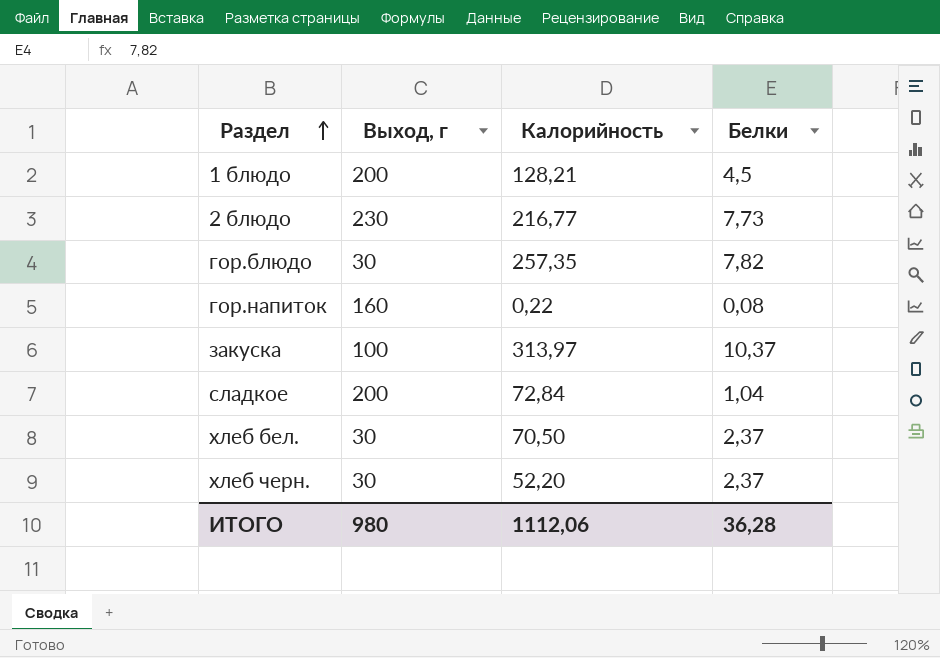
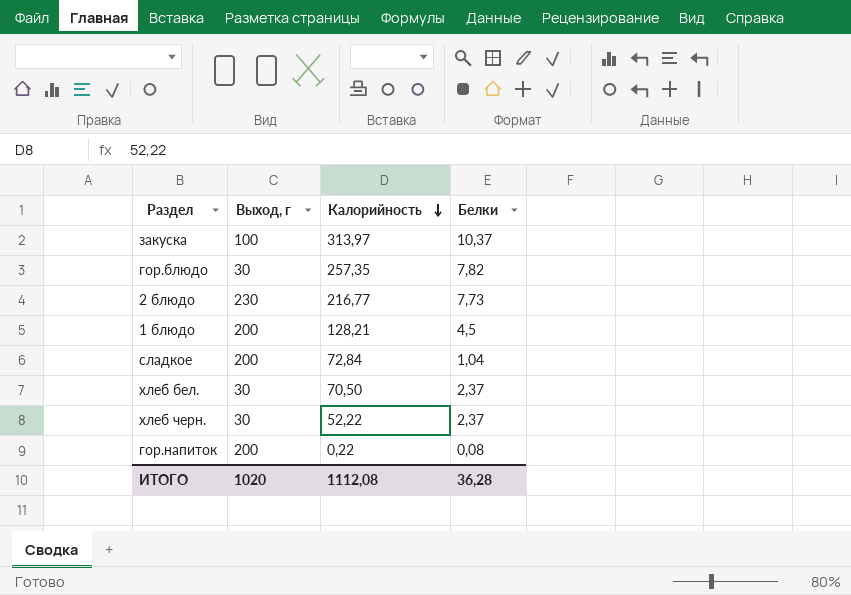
row order: Раздел ascending -> Калорийность descending
хлеб черн. | Калорийность: 52,20 -> 52,22
гор.напиток | Выход, г: 160 -> 200
ИТОГО | Выход, г: 980 -> 1020
ИТОГО | Калорийность: 1112,06 -> 1112,08

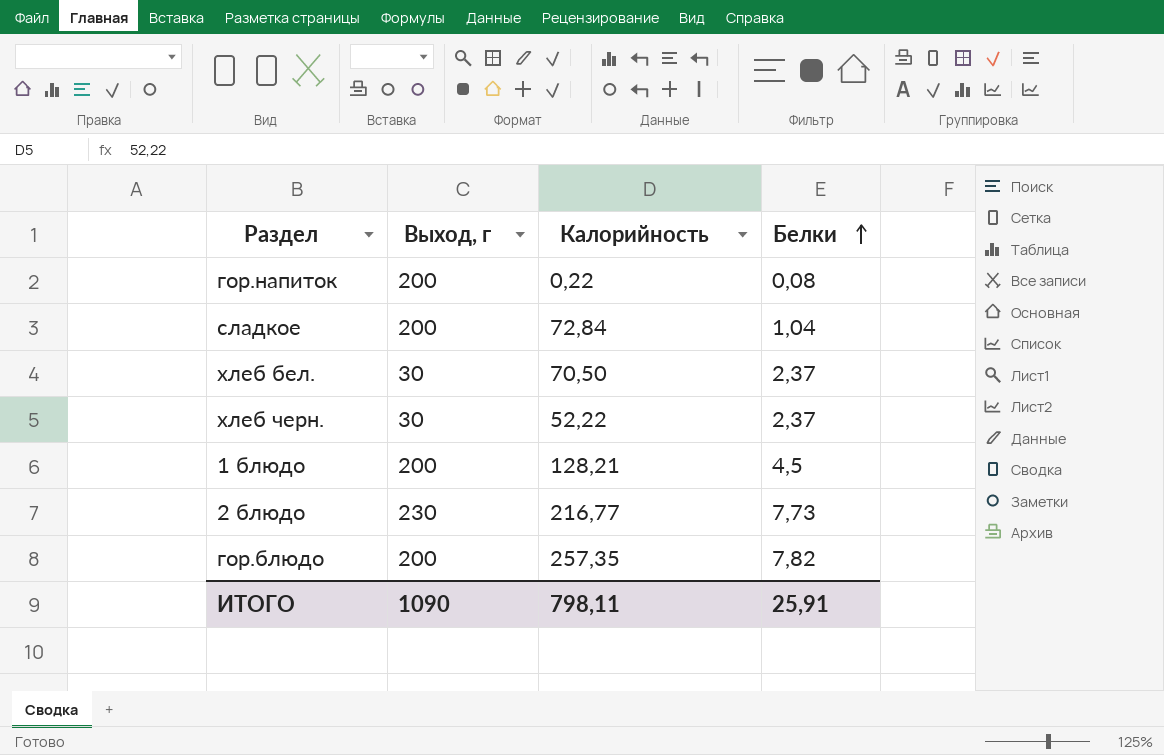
row order: Калорийность descending -> Белки ascending
row закуска: 100 | 313,97 | 10,37 -> none
гор.блюдо | Выход, г: 30 -> 200
ИТОГО | Выход, г: 1020 -> 1090
ИТОГО | Калорийность: 1112,08 -> 798,11
ИТОГО | Белки: 36,28 -> 25,91

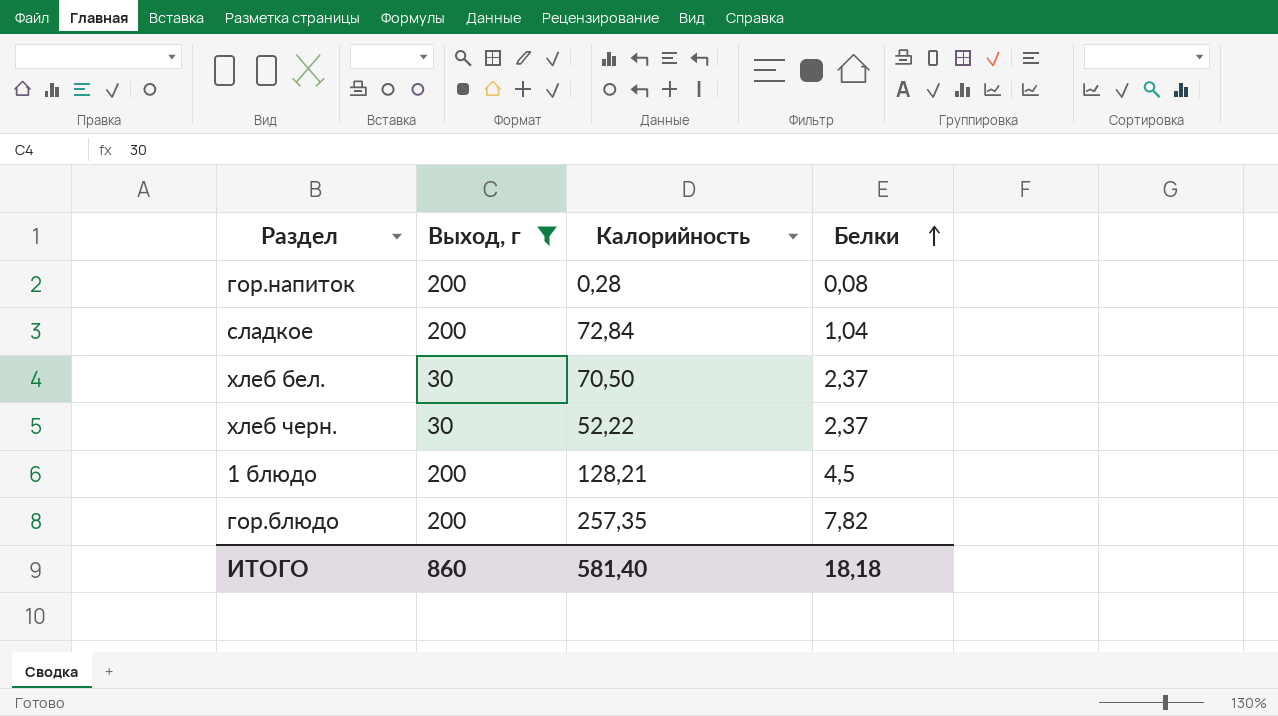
filter: none -> Выход, г != 230
гор.напиток | Калорийность: 0,22 -> 0,28
ИТОГО | Выход, г: 1090 -> 860
ИТОГО | Калорийность: 798,11 -> 581,40
ИТОГО | Белки: 25,91 -> 18,18

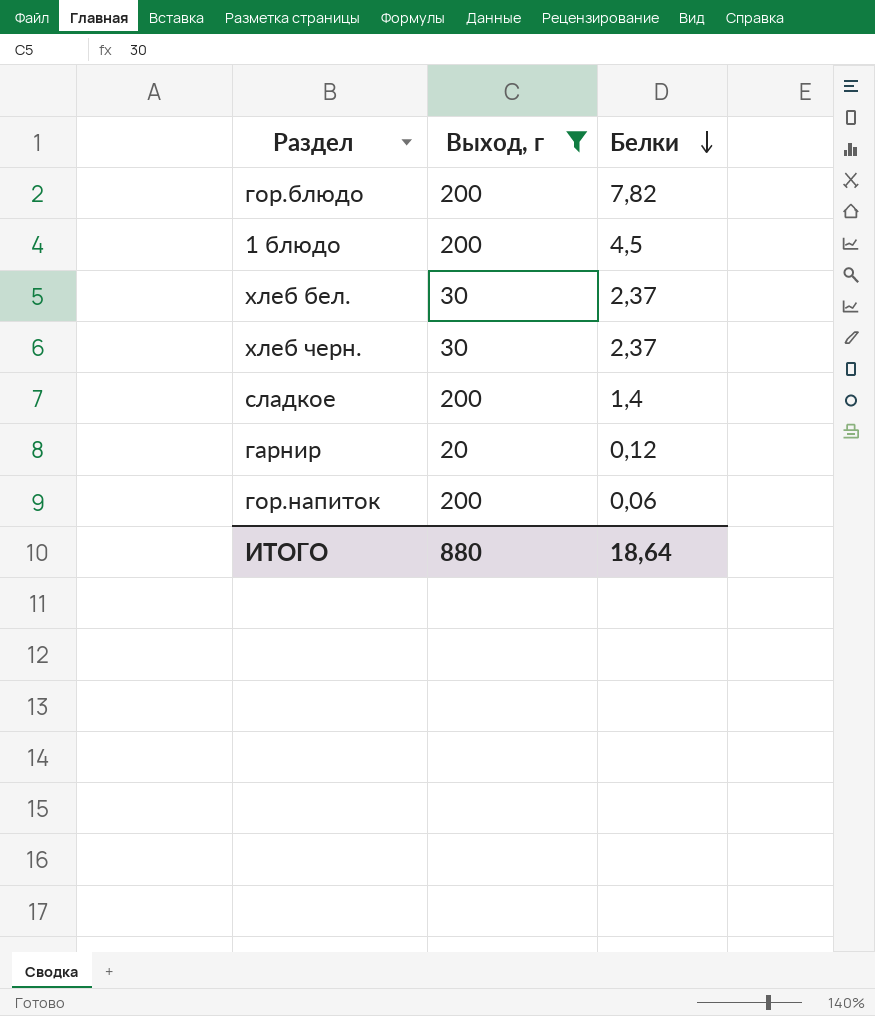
row order: Белки ascending -> Белки descending
column Калорийность | position: 3 -> none
сладкое | Белки: 1,04 -> 1,4
row гарнир: none -> 20 | 0,12
гор.напиток | Белки: 0,08 -> 0,06
ИТОГО | Выход, г: 860 -> 880
ИТОГО | Белки: 18,18 -> 18,64

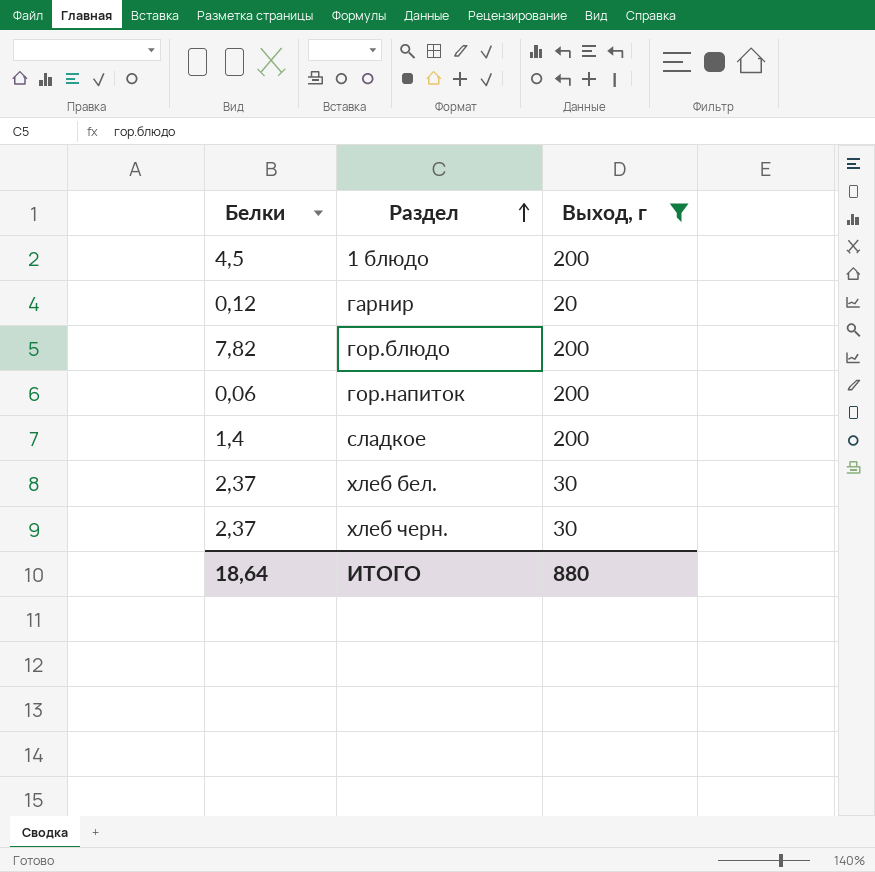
row order: Белки descending -> Раздел ascending
column Белки | position: 3 -> 1

